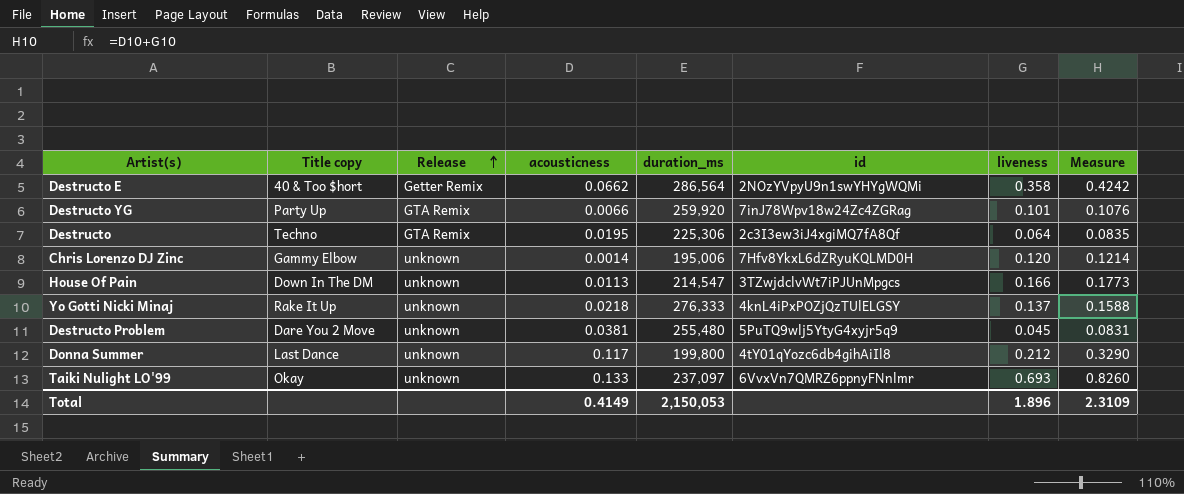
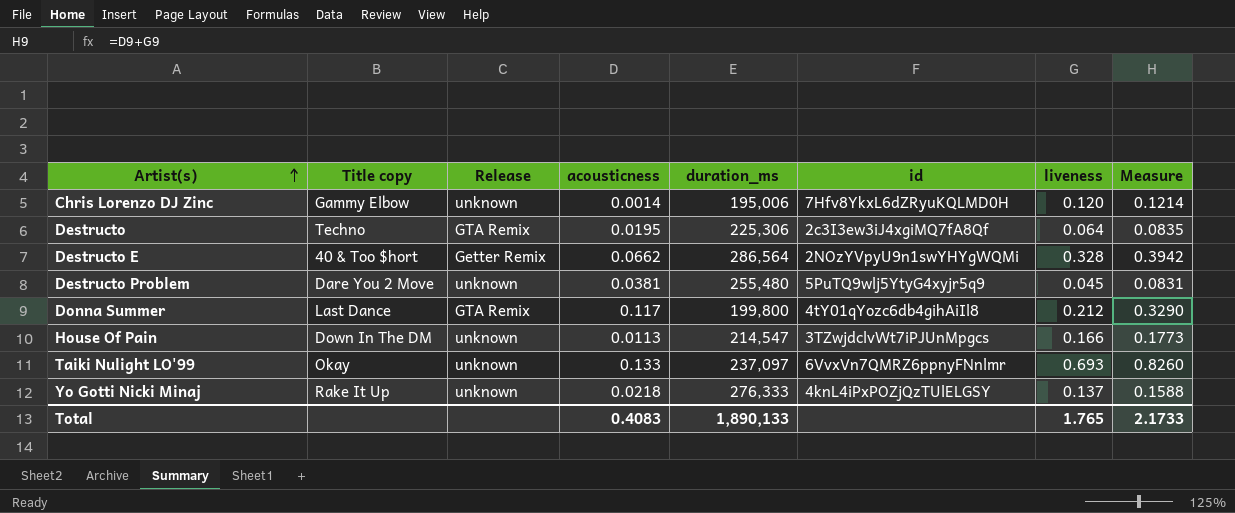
row order: Release ascending -> Artist(s) ascending
row Destructo YG: Party Up | GTA Remix | 0.0066 | 259,920 | 7inJ78Wpv18w24Zc4ZGRag | 0.101 | 0.1076 -> none
Destructo E | liveness: 0.358 -> 0.328
Destructo E | Measure: 0.4242 -> 0.3942
Donna Summer | Release: unknown -> GTA Remix
Total | acousticness: 0.4149 -> 0.4083
Total | duration_ms: 2,150,053 -> 1,890,133
Total | liveness: 1.896 -> 1.765
Total | Measure: 2.3109 -> 2.1733

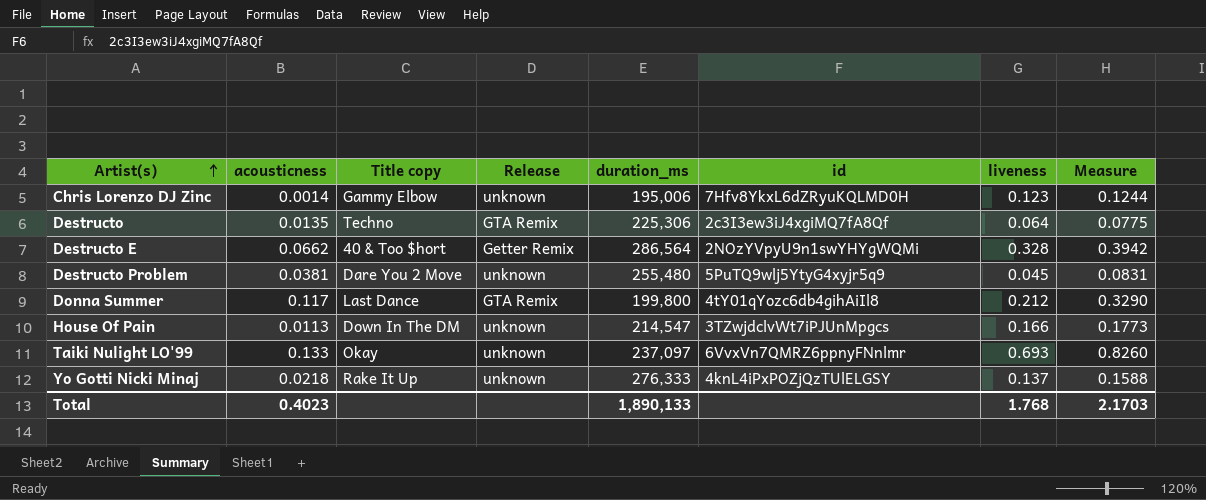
column acousticness | position: 4 -> 2
Chris Lorenzo DJ Zinc | liveness: 0.120 -> 0.123
Chris Lorenzo DJ Zinc | Measure: 0.1214 -> 0.1244
Destructo | acousticness: 0.0195 -> 0.0135
Destructo | Measure: 0.0835 -> 0.0775
Total | acousticness: 0.4083 -> 0.4023
Total | liveness: 1.765 -> 1.768
Total | Measure: 2.1733 -> 2.1703

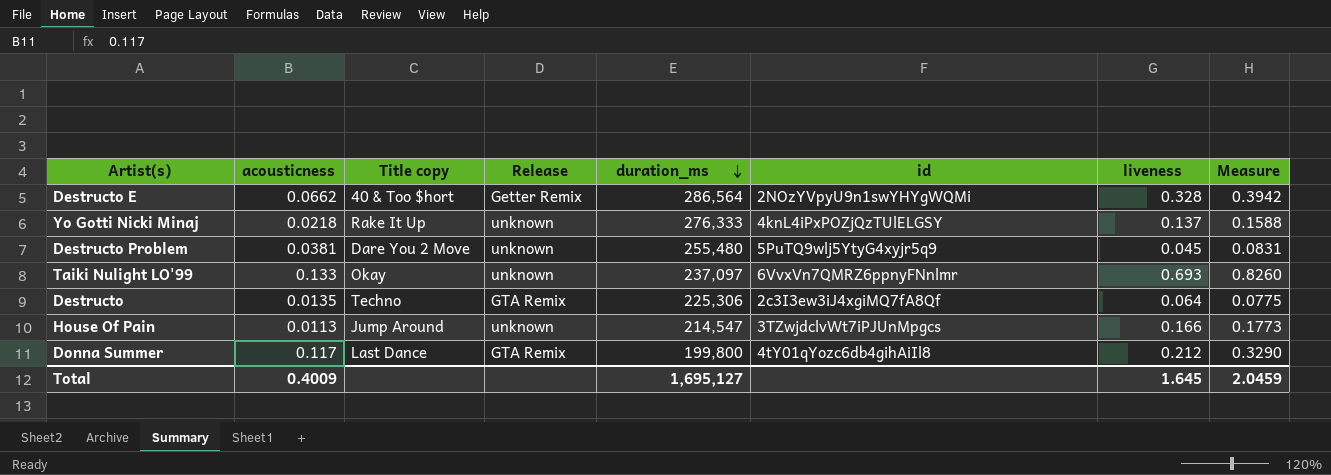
row order: Artist(s) ascending -> duration_ms descending
row Chris Lorenzo DJ Zinc: 0.0014 | Gammy Elbow | unknown | 195,006 | 7Hfv8YkxL6dZRyuKQLMD0H | 0.123 | 0.1244 -> none
House Of Pain | Title copy: Down In The DM -> Jump Around
Total | acousticness: 0.4023 -> 0.4009
Total | duration_ms: 1,890,133 -> 1,695,127
Total | liveness: 1.768 -> 1.645
Total | Measure: 2.1703 -> 2.0459

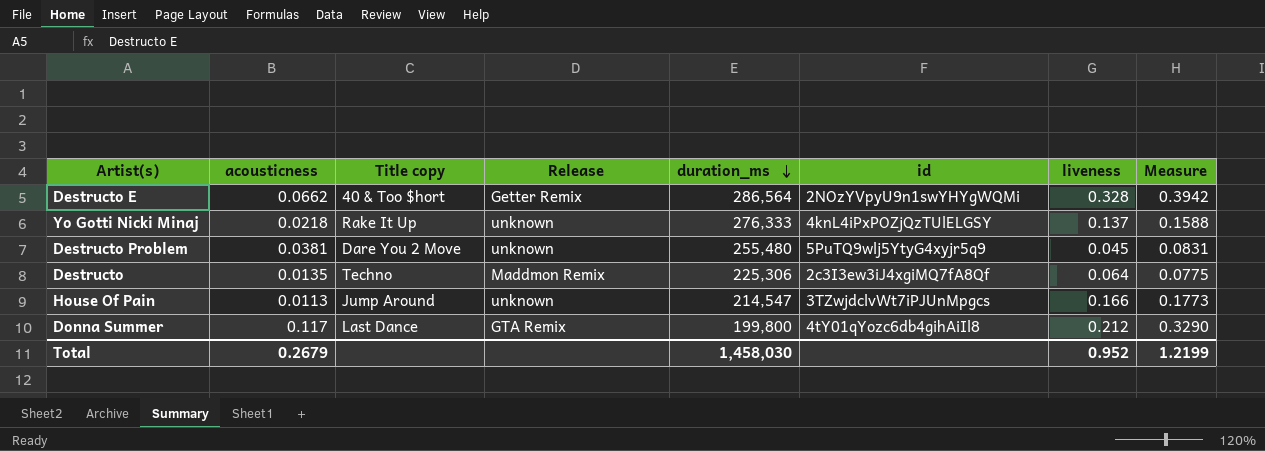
row Taiki Nulight LO'99: 0.133 | Okay | unknown | 237,097 | 6VvxVn7QMRZ6ppnyFNnlmr | 0.693 | 0.8260 -> none
Destructo | Release: GTA Remix -> Maddmon Remix
Total | acousticness: 0.4009 -> 0.2679
Total | duration_ms: 1,695,127 -> 1,458,030
Total | liveness: 1.645 -> 0.952
Total | Measure: 2.0459 -> 1.2199

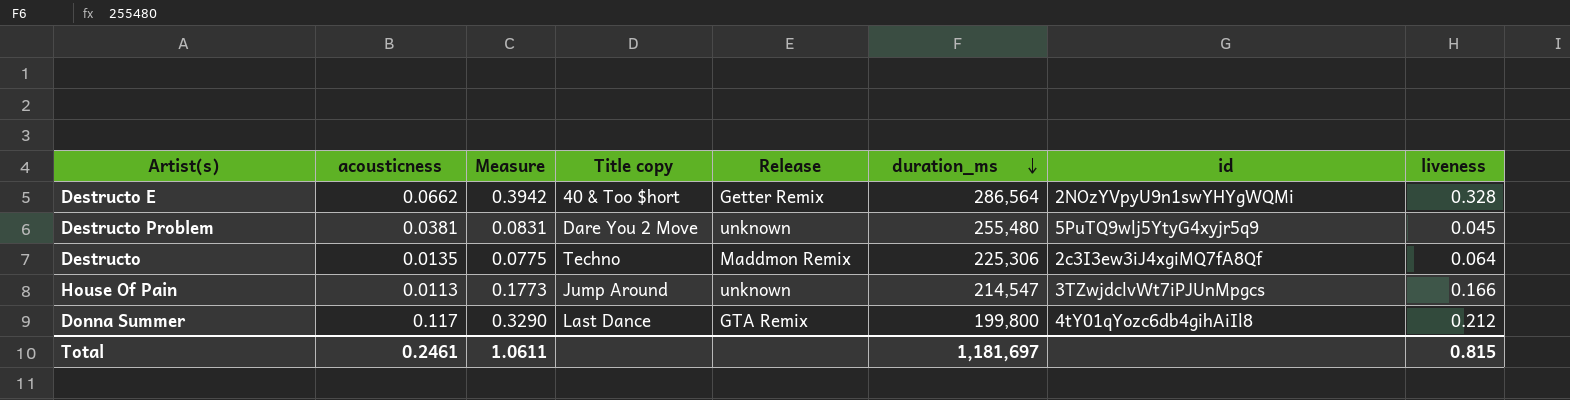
column Measure | position: 8 -> 3
row Yo Gotti Nicki Minaj: 0.0218 | Rake It Up | unknown | 276,333 | 4knL4iPxPOZjQzTUlELGSY | 0.137 | 0.1588 -> none
Total | acousticness: 0.2679 -> 0.2461
Total | Measure: 1.2199 -> 1.0611
Total | duration_ms: 1,458,030 -> 1,181,697
Total | liveness: 0.952 -> 0.815

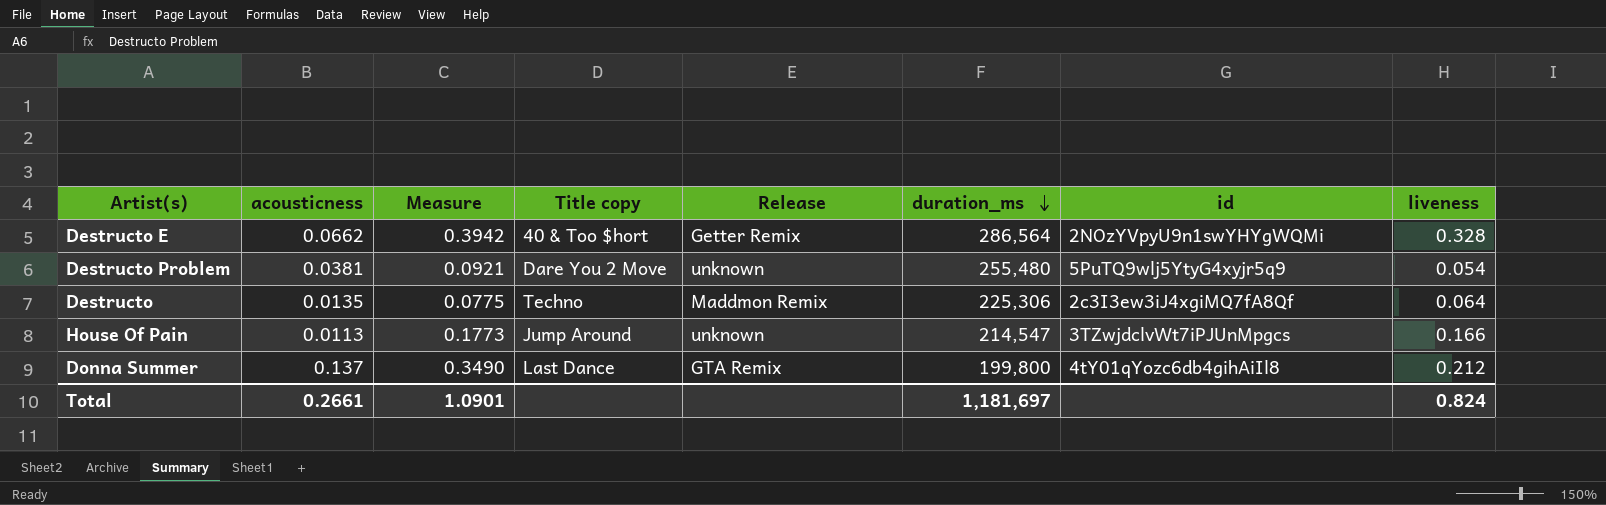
Destructo Problem | Measure: 0.0831 -> 0.0921
Destructo Problem | liveness: 0.045 -> 0.054
Donna Summer | acousticness: 0.117 -> 0.137
Donna Summer | Measure: 0.3290 -> 0.3490
Total | acousticness: 0.2461 -> 0.2661
Total | Measure: 1.0611 -> 1.0901
Total | liveness: 0.815 -> 0.824

